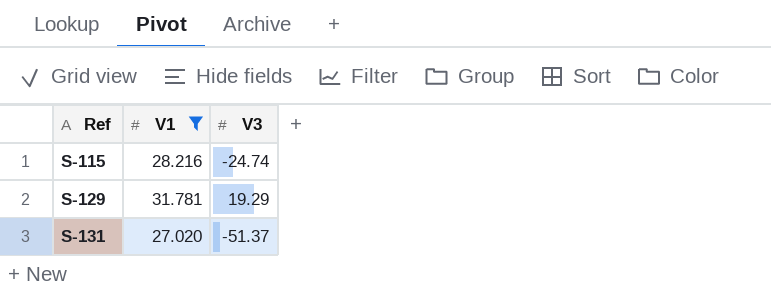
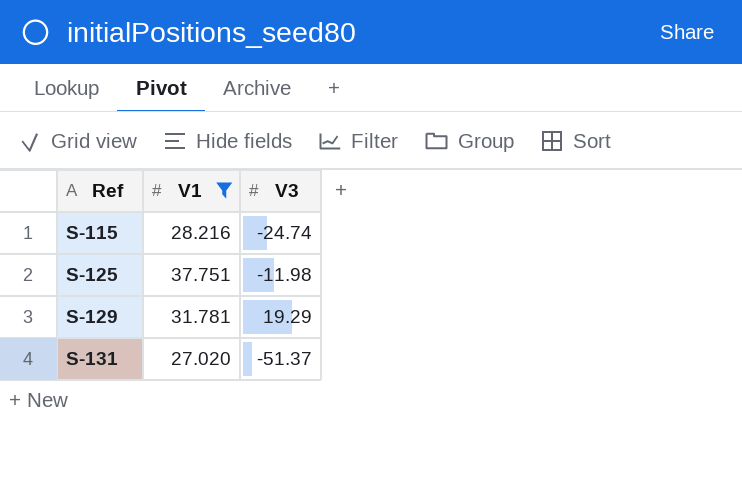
row S-125: none -> 37.751 | -11.98

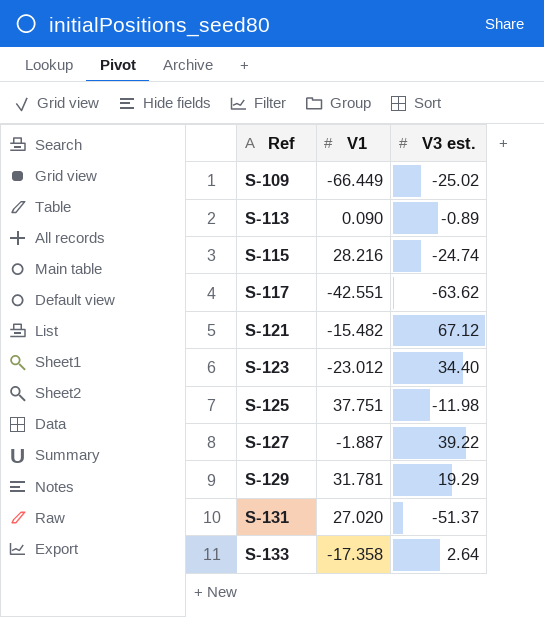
filter: V1 >= 27.020 -> none
column name: V3 -> V3 est.

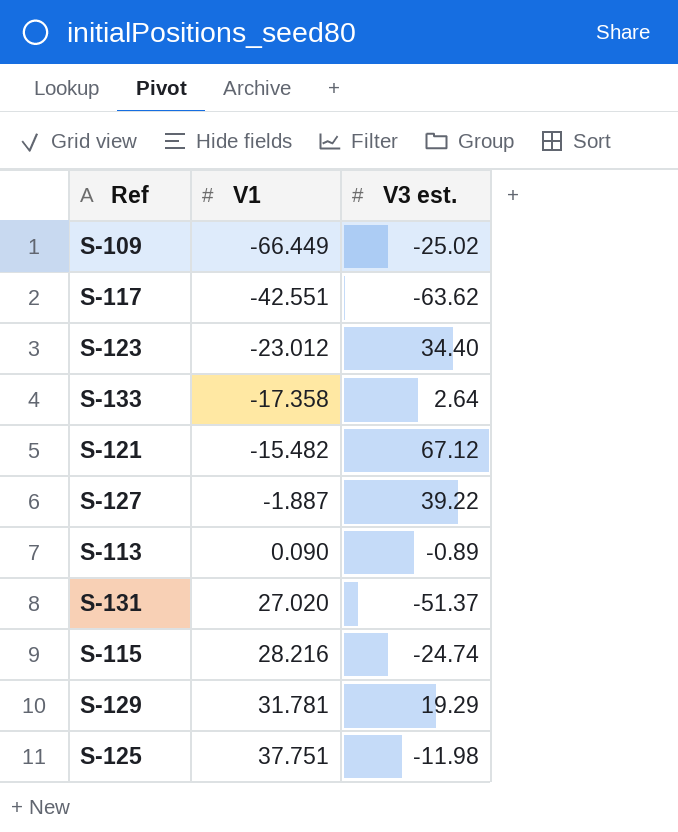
row order: Ref ascending -> V1 ascending

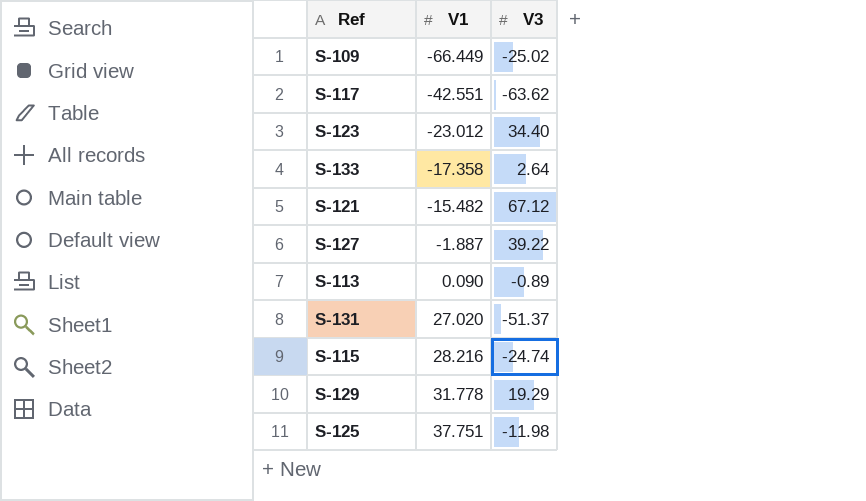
column name: V3 est. -> V3
S-129 | V1: 31.781 -> 31.778

